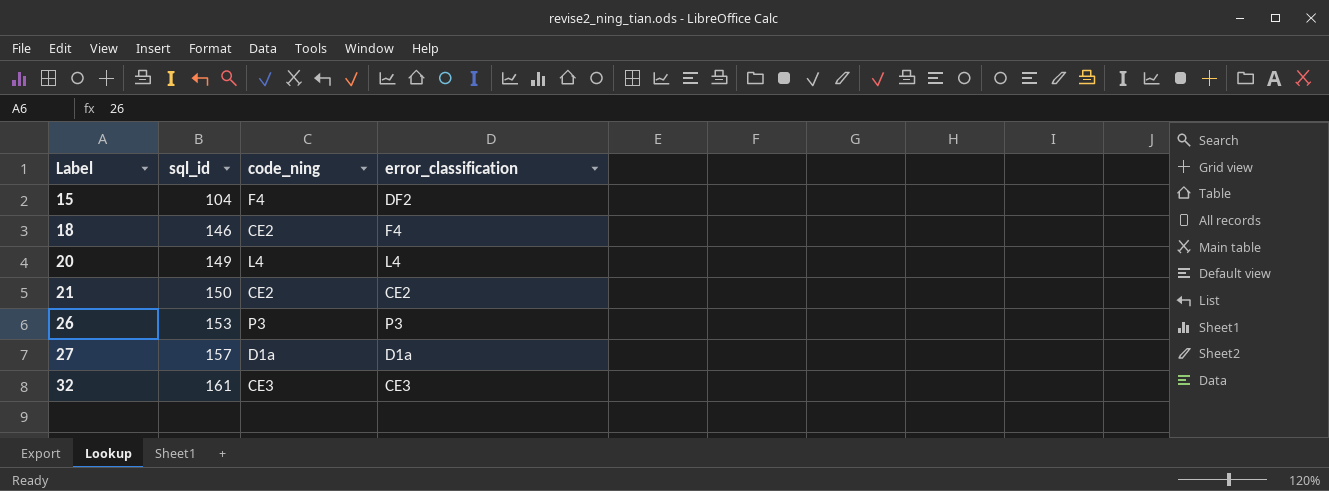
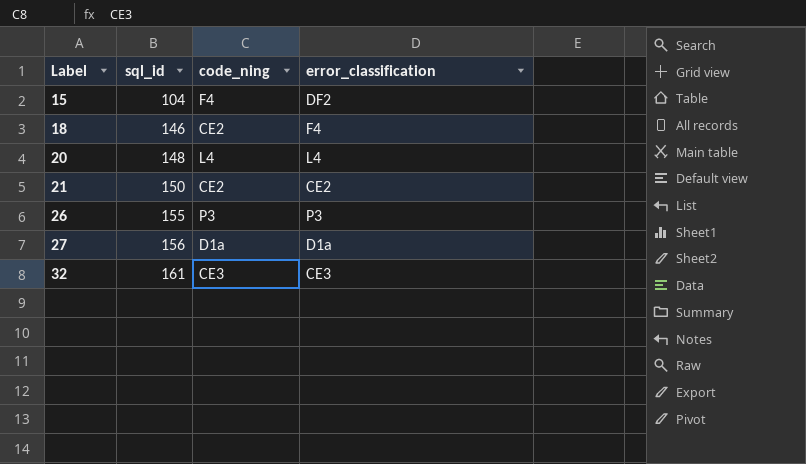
20 | sql_id: 149 -> 148
26 | sql_id: 153 -> 155
27 | sql_id: 157 -> 156

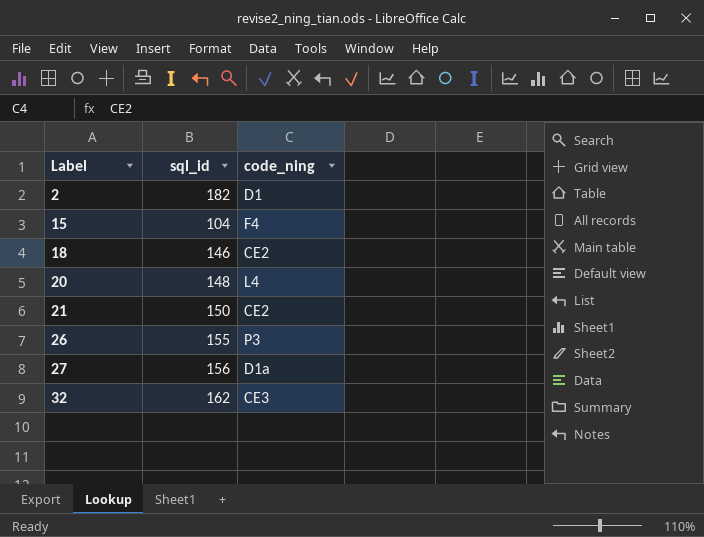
column error_classification | position: 4 -> none
row 2: none -> 182 | D1
32 | sql_id: 161 -> 162

